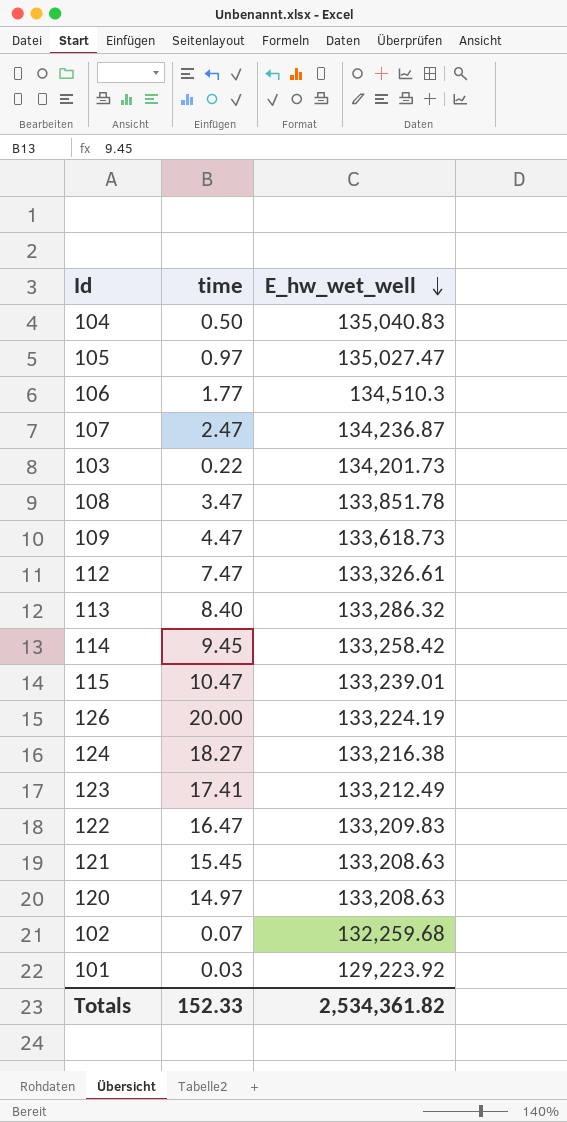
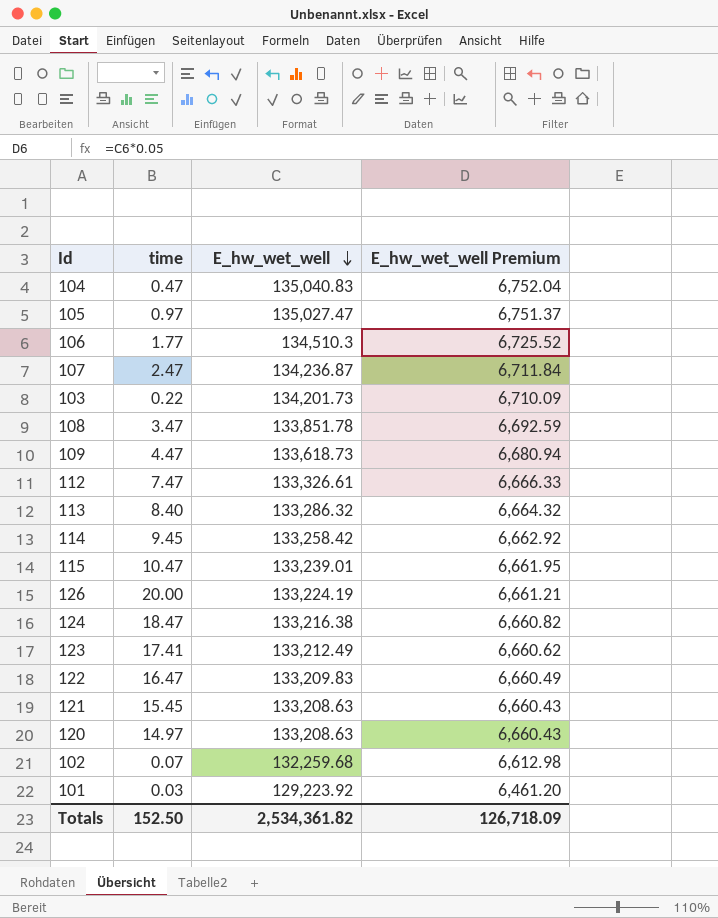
column E_hw_wet_well Premium | formula: none -> [E_hw_wet_well] * 0.05
104 | time: 0.50 -> 0.47
124 | time: 18.27 -> 18.47
Totals | time: 152.33 -> 152.50

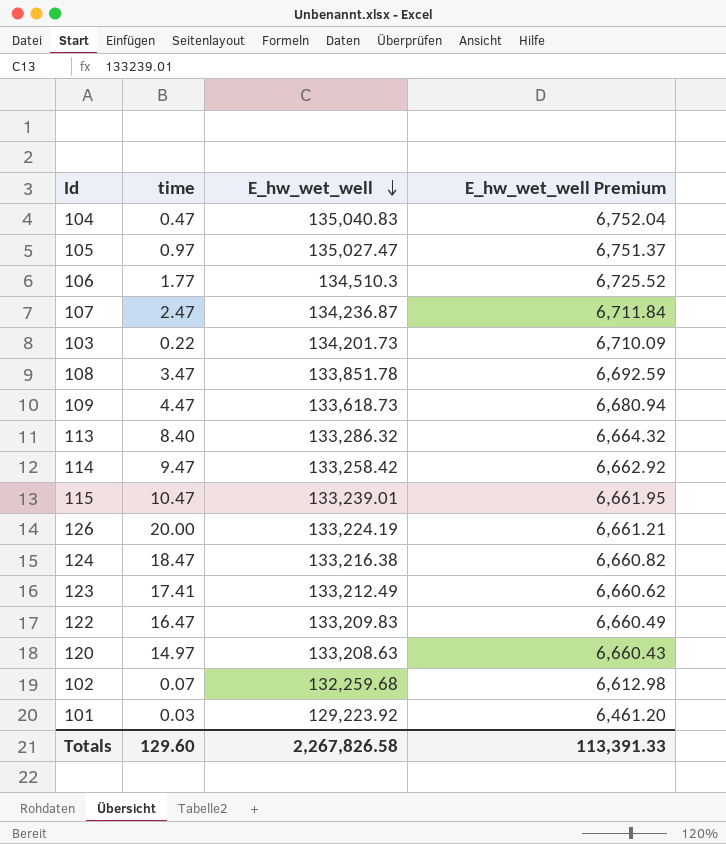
row 112: 7.47 | 133,326.61 | 6,666.33 -> none
row 121: 15.45 | 133,208.63 | 6,660.43 -> none
114 | time: 9.45 -> 9.47
Totals | time: 152.50 -> 129.60
Totals | E_hw_wet_well: 2,534,361.82 -> 2,267,826.58
Totals | E_hw_wet_well Premium: 126,718.09 -> 113,391.33

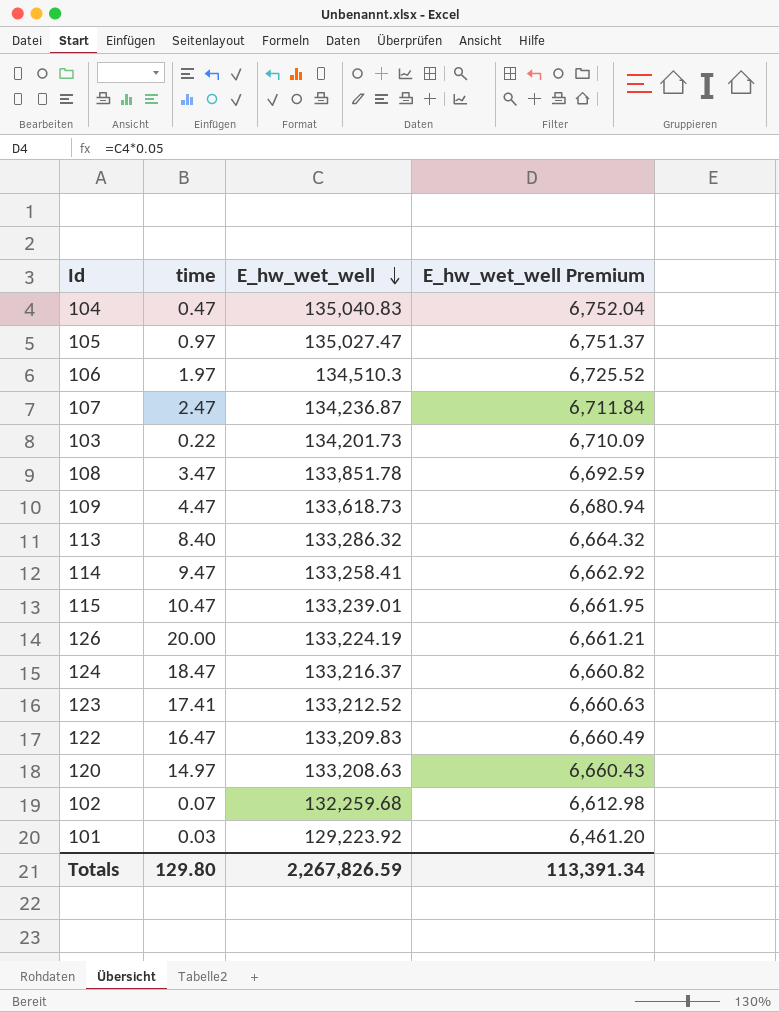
106 | time: 1.77 -> 1.97
114 | E_hw_wet_well: 133,258.42 -> 133,258.41
124 | E_hw_wet_well: 133,216.38 -> 133,216.37
123 | E_hw_wet_well: 133,212.49 -> 133,212.52
123 | E_hw_wet_well Premium: 6,660.62 -> 6,660.63
Totals | time: 129.60 -> 129.80
Totals | E_hw_wet_well: 2,267,826.58 -> 2,267,826.59
Totals | E_hw_wet_well Premium: 113,391.33 -> 113,391.34

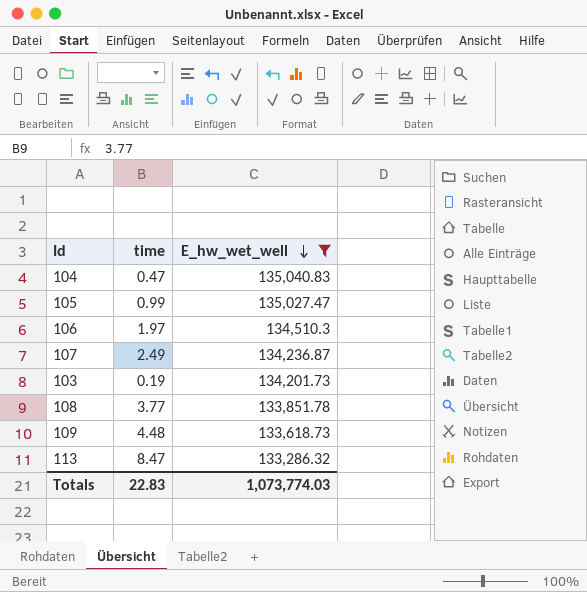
filter: none -> E_hw_wet_well >= 133,286.32
column E_hw_wet_well Premium | formula: [E_hw_wet_well] * 0.05 -> none
105 | time: 0.97 -> 0.99
107 | time: 2.47 -> 2.49
103 | time: 0.22 -> 0.19
108 | time: 3.47 -> 3.77
109 | time: 4.47 -> 4.48
113 | time: 8.40 -> 8.47
Totals | time: 129.80 -> 22.83
Totals | E_hw_wet_well: 2,267,826.59 -> 1,073,774.03

